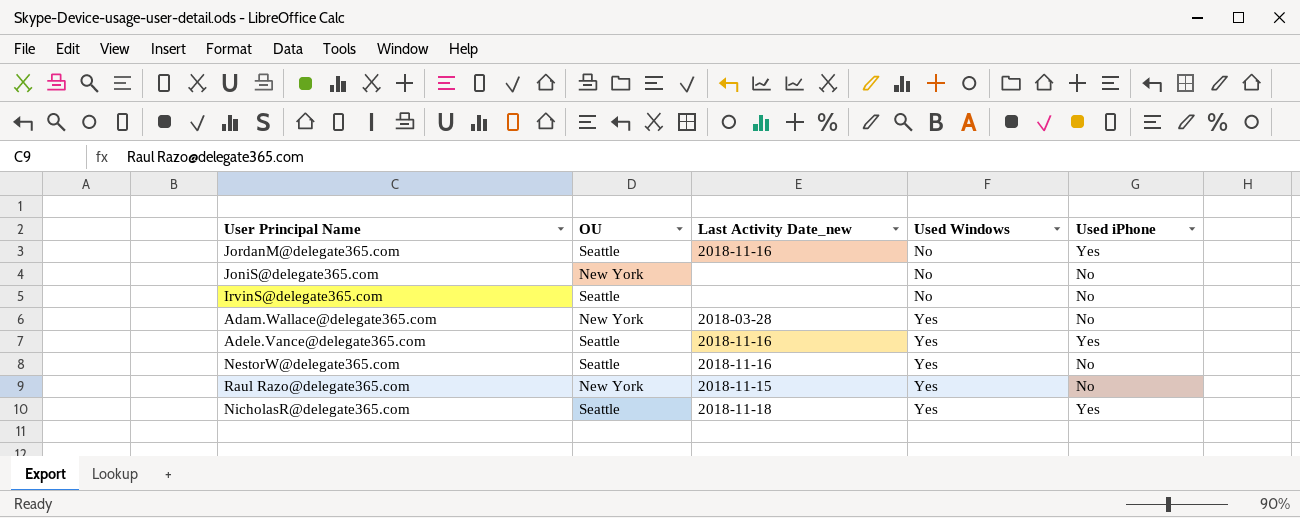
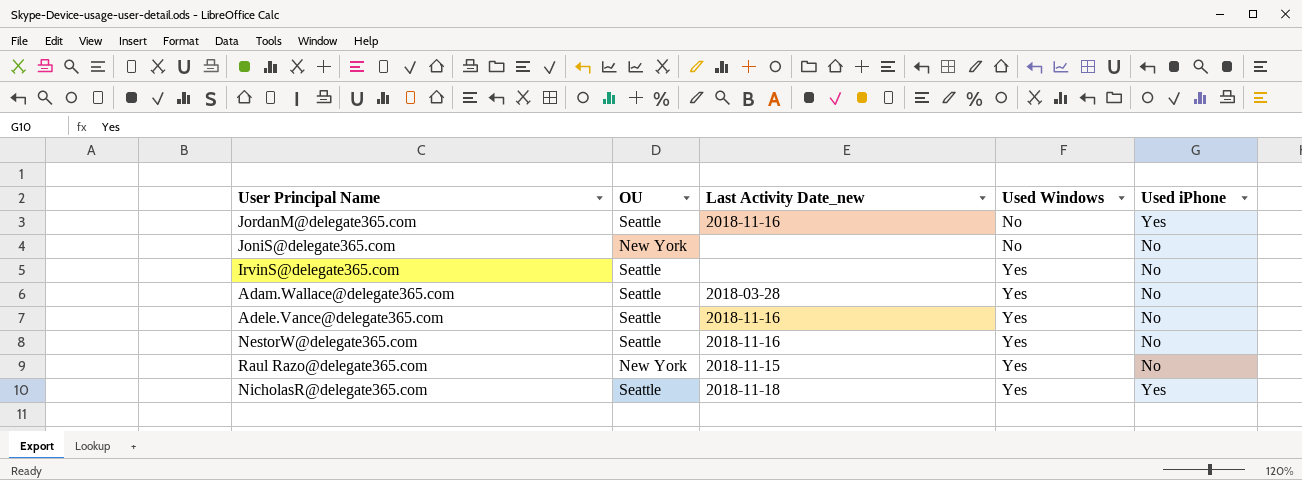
IrvinS@delegate365.com | Used Windows: No -> Yes
Adam.Wallace@delegate365.com | OU: New York -> Seattle
Adele.Vance@delegate365.com | Used iPhone: Yes -> No

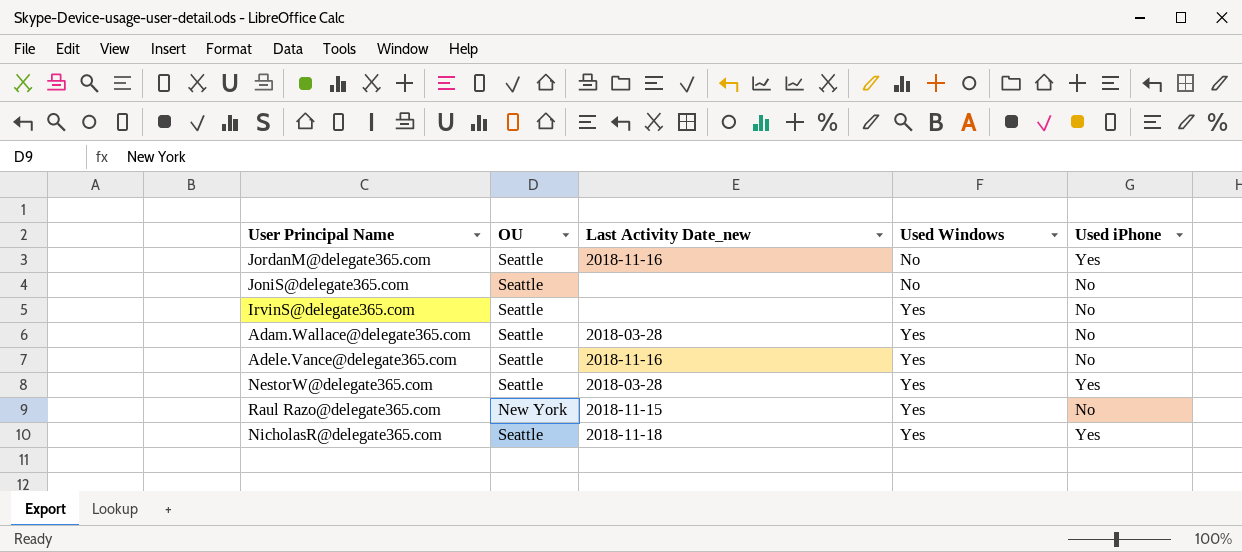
JoniS@delegate365.com | OU: New York -> Seattle
NestorW@delegate365.com | Last Activity Date_new: 2018-11-16 -> 2018-03-28
NestorW@delegate365.com | Used iPhone: No -> Yes

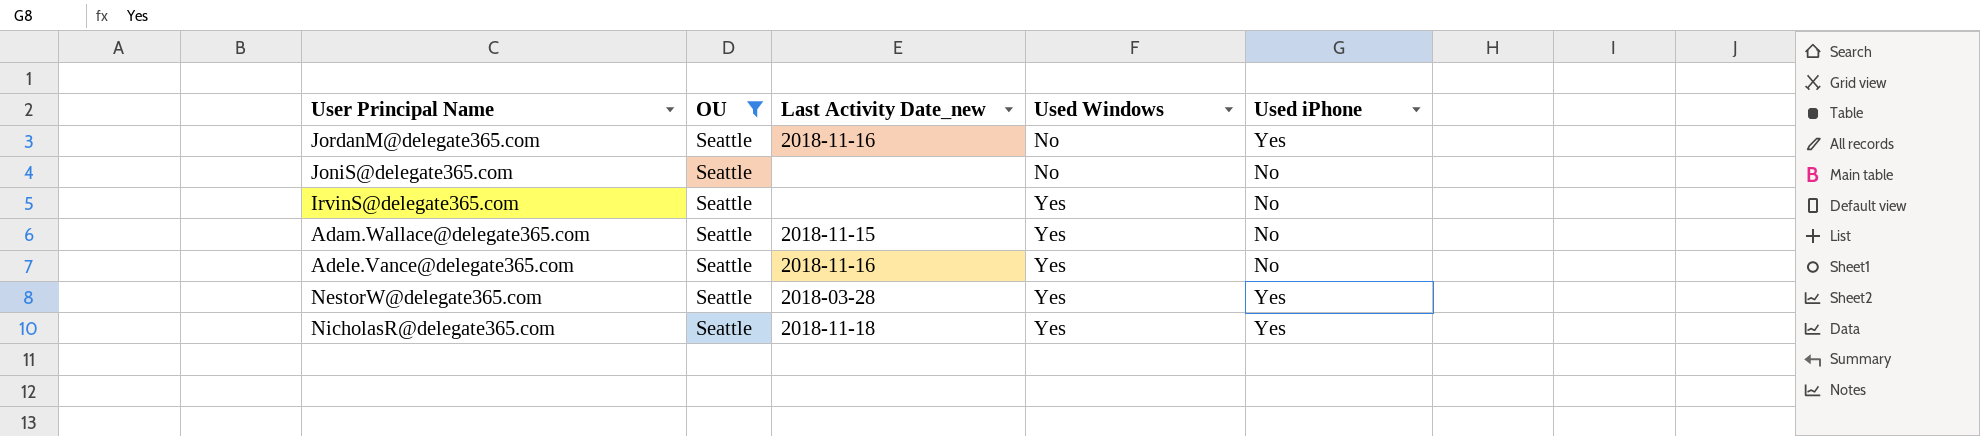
filter: none -> OU = Seattle
Adam.Wallace@delegate365.com | Last Activity Date_new: 2018-03-28 -> 2018-11-15

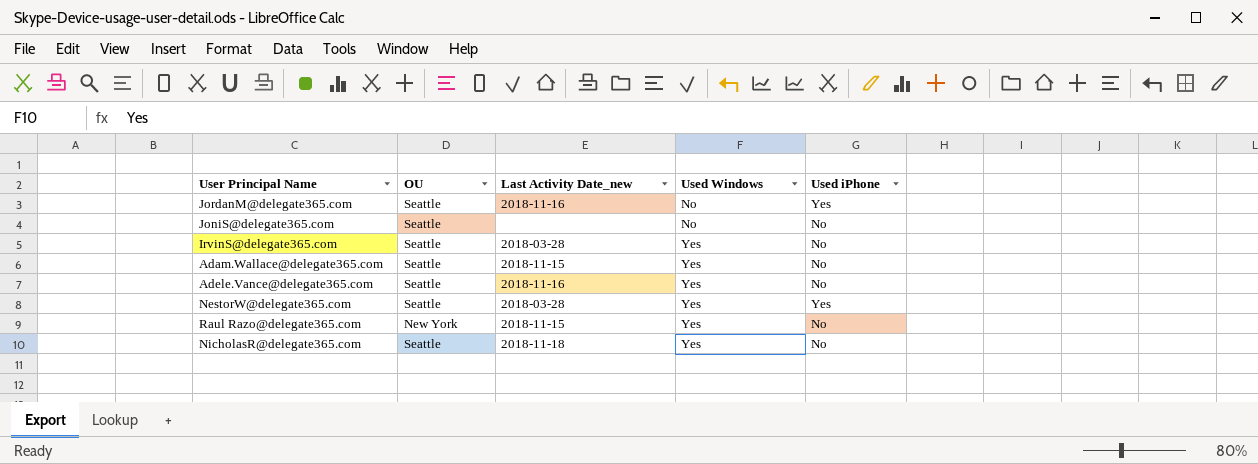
filter: OU = Seattle -> none
IrvinS@delegate365.com | Last Activity Date_new: none -> 2018-03-28
NicholasR@delegate365.com | Used iPhone: Yes -> No

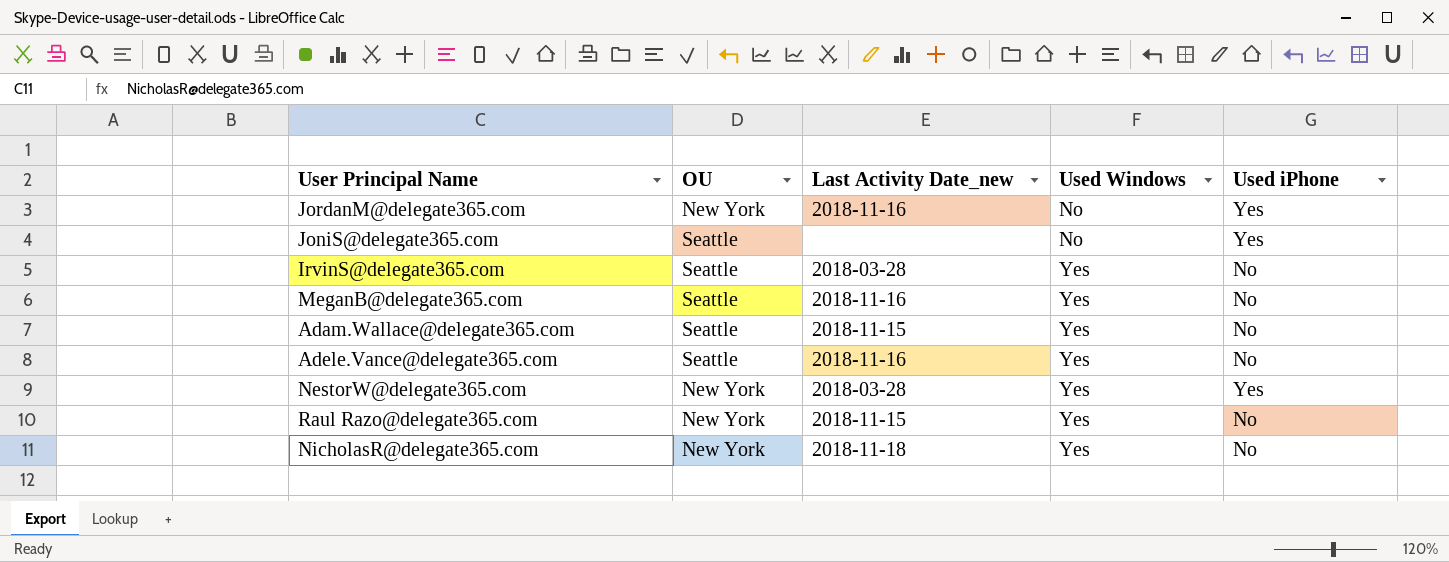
JordanM@delegate365.com | OU: Seattle -> New York
JoniS@delegate365.com | Used iPhone: No -> Yes
row MeganB@delegate365.com: none -> Seattle | 2018-11-16 | Yes | No
NestorW@delegate365.com | OU: Seattle -> New York
NicholasR@delegate365.com | OU: Seattle -> New York

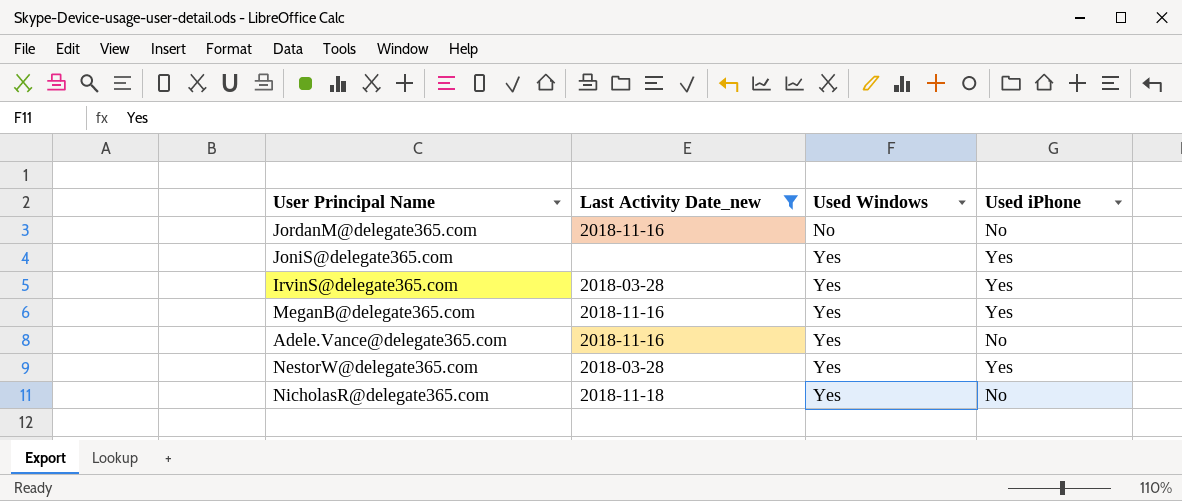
filter: none -> Last Activity Date_new != 2018-11-15
column OU | position: 2 -> none
JordanM@delegate365.com | Used iPhone: Yes -> No
JoniS@delegate365.com | Used Windows: No -> Yes
IrvinS@delegate365.com | Used iPhone: No -> Yes
MeganB@delegate365.com | Used iPhone: No -> Yes

